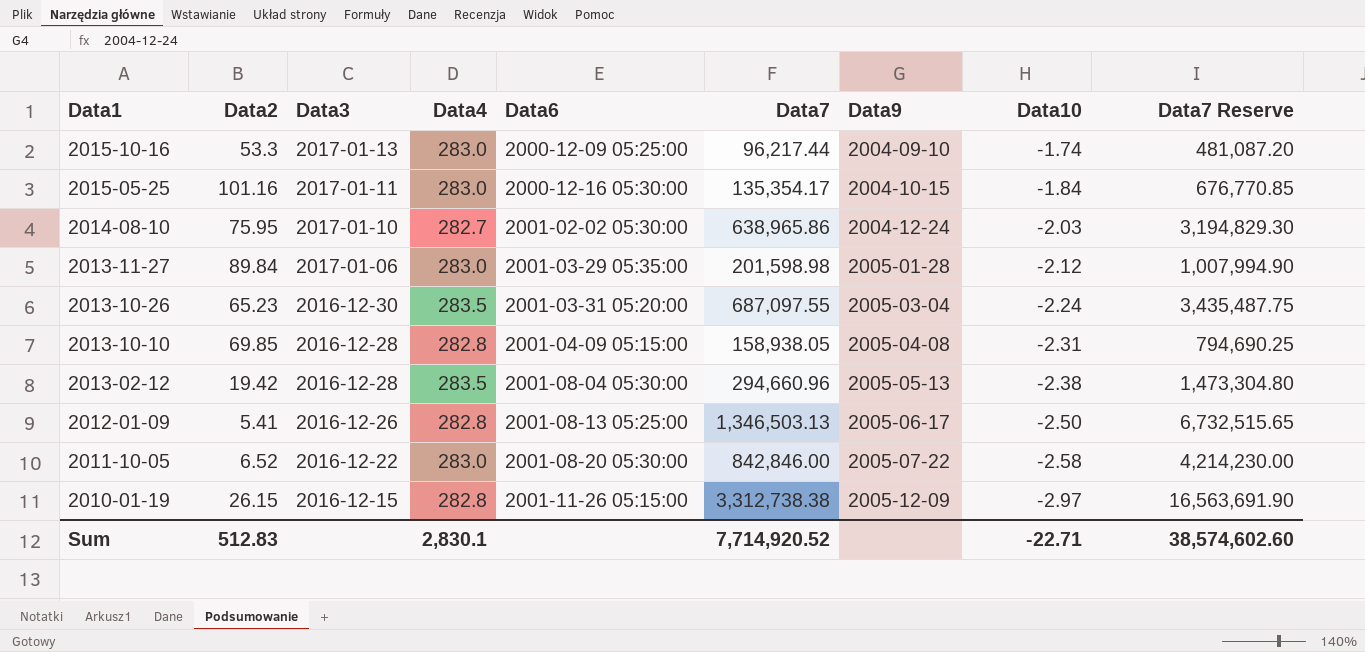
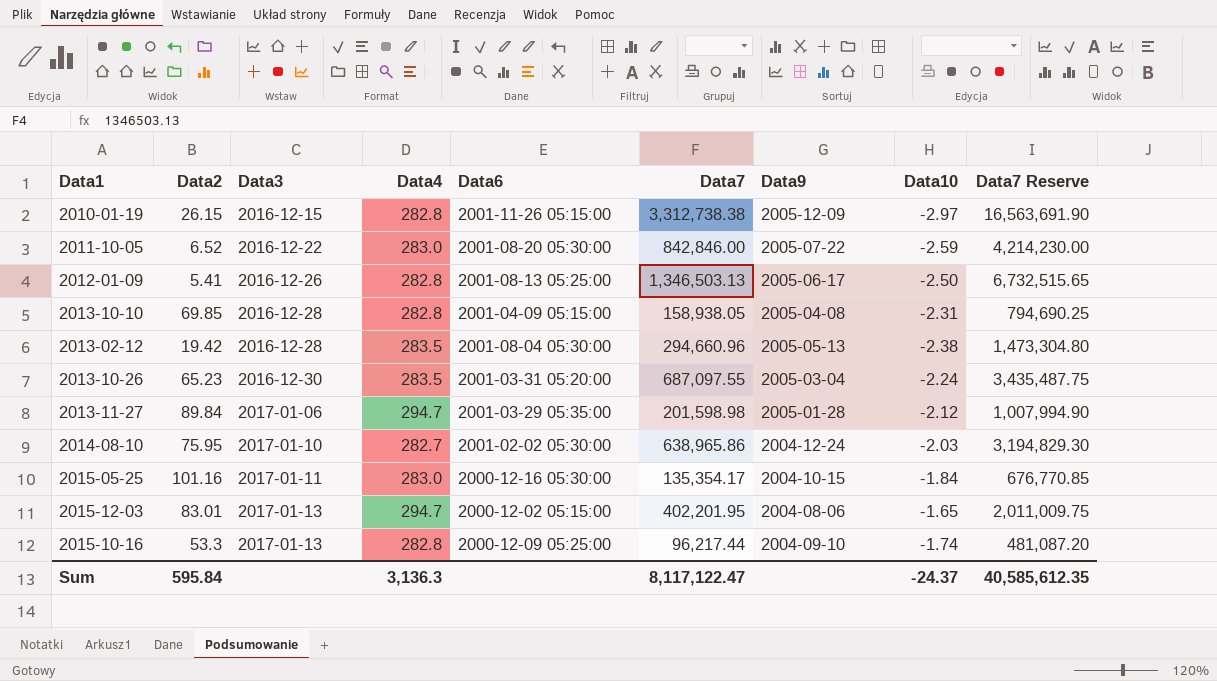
row order: Data1 descending -> Data3 ascending
2011-10-05 | Data10: -2.58 -> -2.59
2013-11-27 | Data4: 283.0 -> 294.7
row 2015-12-03: none -> 83.01 | 2017-01-13 | 294.7 | 2000-12-02 05:15:00 | 402,201.95 | 2004-08-06 | -1.65 | 2,011,009.75
2015-10-16 | Data4: 283.0 -> 282.8
Sum | Data2: 512.83 -> 595.84
Sum | Data4: 2,830.1 -> 3,136.3
Sum | Data7: 7,714,920.52 -> 8,117,122.47
Sum | Data10: -22.71 -> -24.37
Sum | Data7 Reserve: 38,574,602.60 -> 40,585,612.35

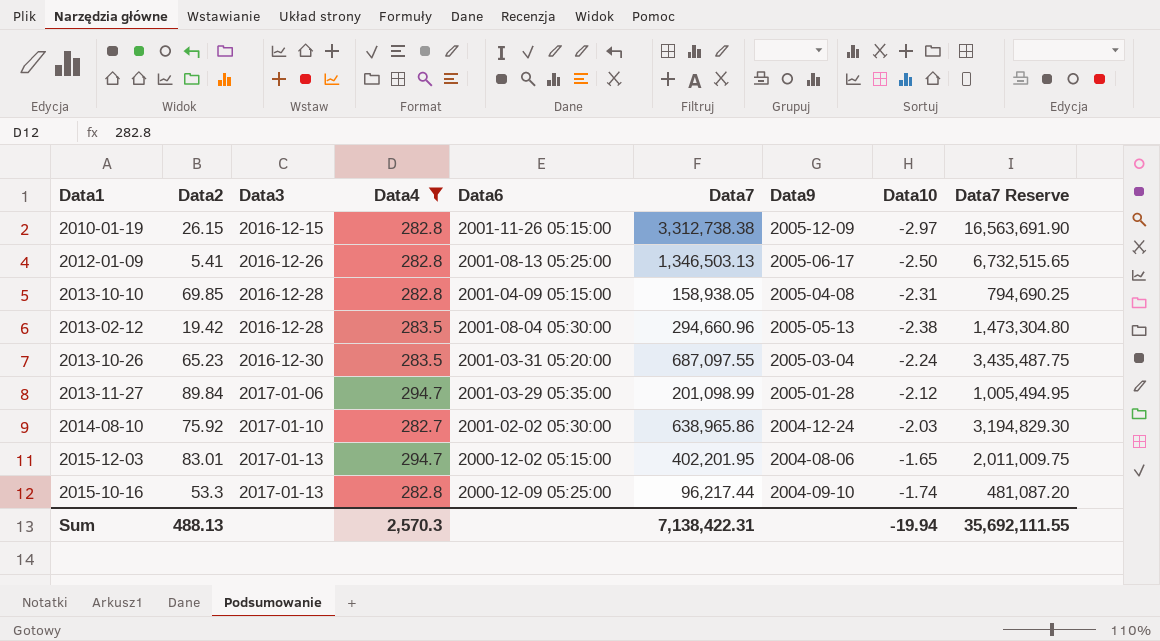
filter: none -> Data4 != 283.0
2013-11-27 | Data7: 201,598.98 -> 201,098.99
2013-11-27 | Data7 Reserve: 1,007,994.90 -> 1,005,494.95
2014-08-10 | Data2: 75.95 -> 75.92
Sum | Data2: 595.84 -> 488.13
Sum | Data4: 3,136.3 -> 2,570.3
Sum | Data7: 8,117,122.47 -> 7,138,422.31
Sum | Data10: -24.37 -> -19.94
Sum | Data7 Reserve: 40,585,612.35 -> 35,692,111.55

